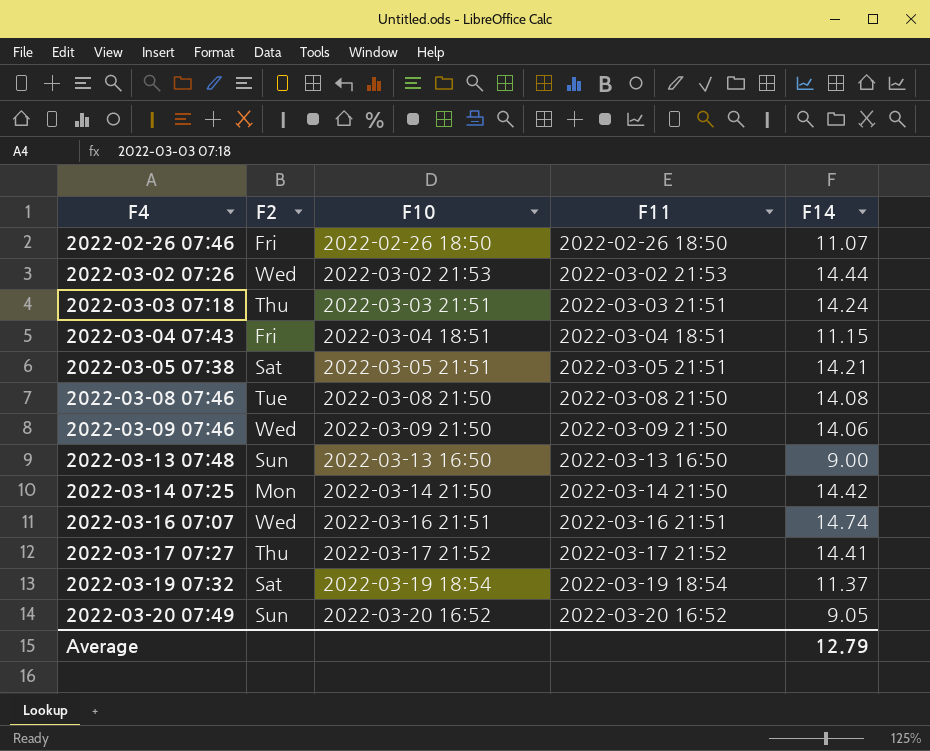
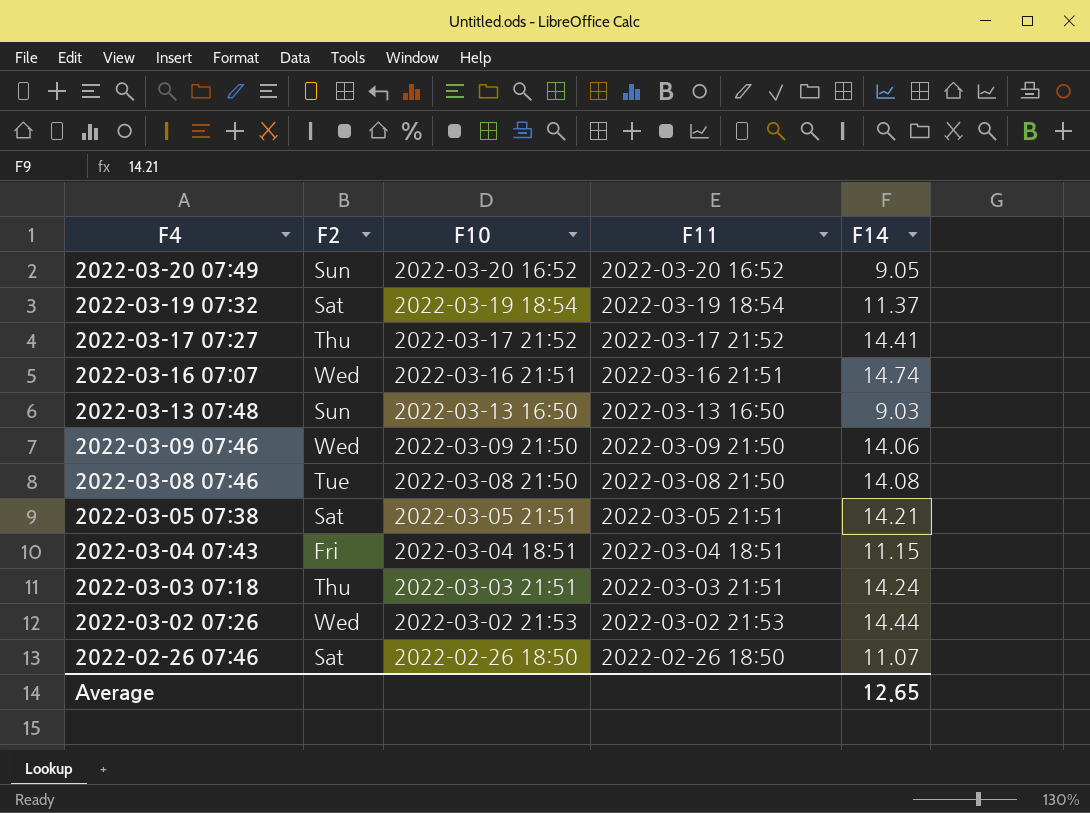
row order: F4 ascending -> F4 descending
row 2022-03-14 07:25: Mon | 2022-03-14 21:50 | 2022-03-14 21:50 | 14.42 -> none
2022-03-13 07:48 | F14: 9.00 -> 9.03
2022-02-26 07:46 | F2: Fri -> Sat
Average | F14: 12.79 -> 12.65

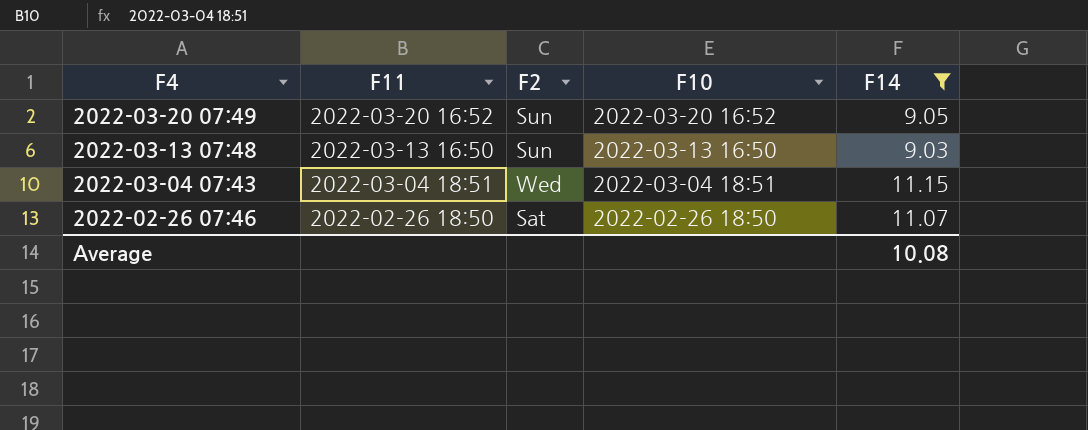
filter: none -> F14 <= 11.15
column F11 | position: 4 -> 2
2022-03-04 07:43 | F2: Fri -> Wed
Average | F14: 12.65 -> 10.08

